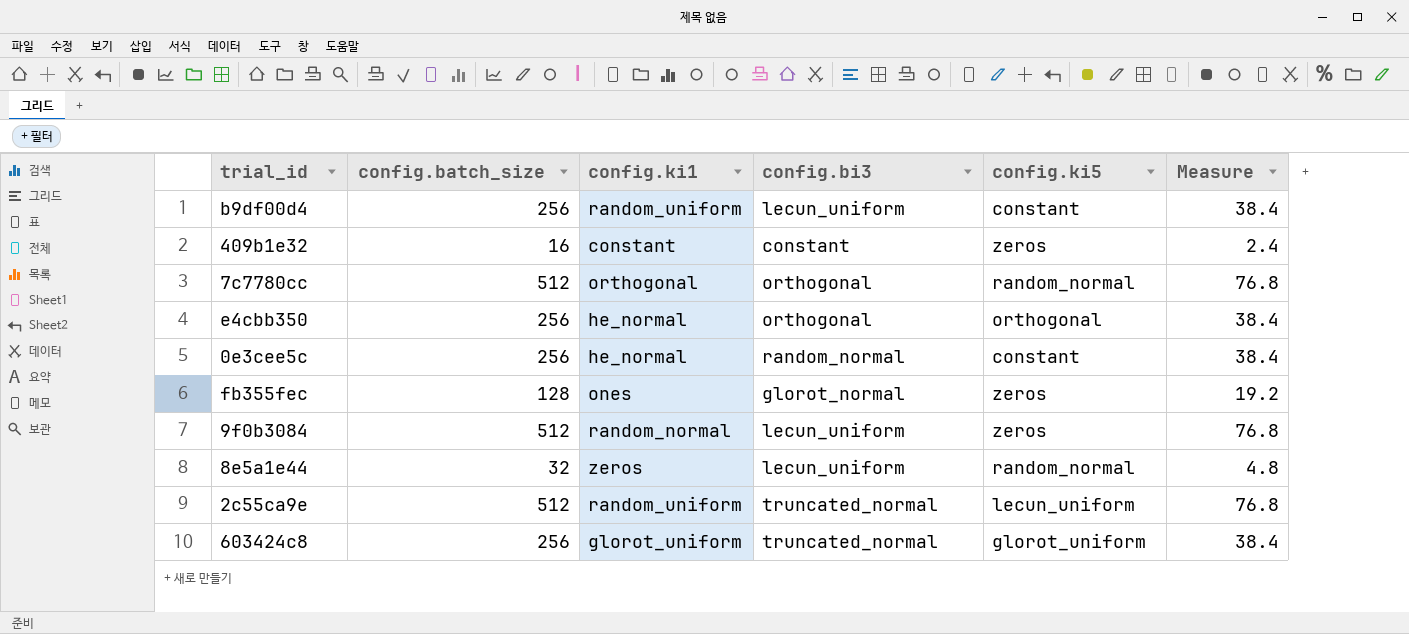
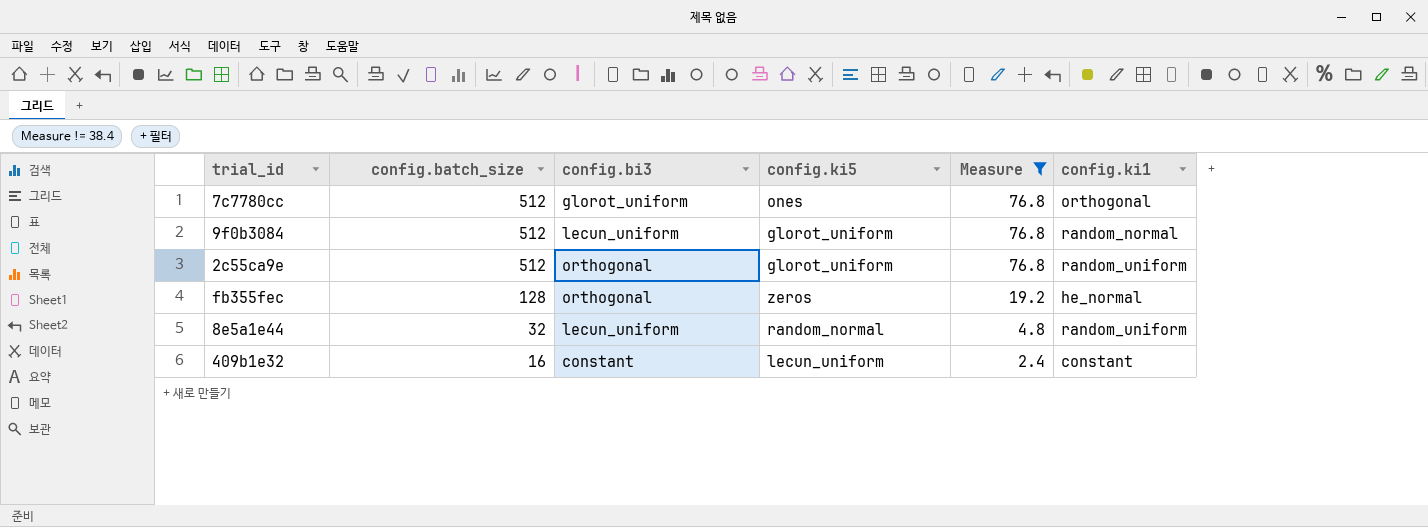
filter: none -> Measure != 38.4
row order: none -> config.batch_size descending
column config.ki1 | position: 3 -> 6
7c7780cc | config.bi3: orthogonal -> glorot_uniform
7c7780cc | config.ki5: random_normal -> ones
9f0b3084 | config.ki5: zeros -> glorot_uniform
2c55ca9e | config.bi3: truncated_normal -> orthogonal
2c55ca9e | config.ki5: lecun_uniform -> glorot_uniform
fb355fec | config.bi3: glorot_normal -> orthogonal
fb355fec | config.ki1: ones -> he_normal
8e5a1e44 | config.ki1: zeros -> random_uniform
409b1e32 | config.ki5: zeros -> lecun_uniform

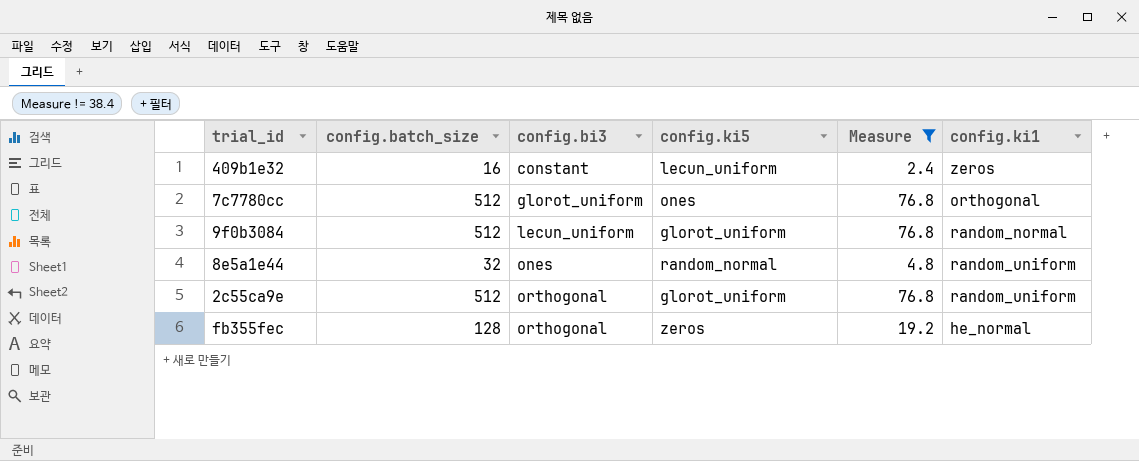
row order: config.batch_size descending -> config.bi3 ascending
409b1e32 | config.ki1: constant -> zeros
8e5a1e44 | config.bi3: lecun_uniform -> ones

